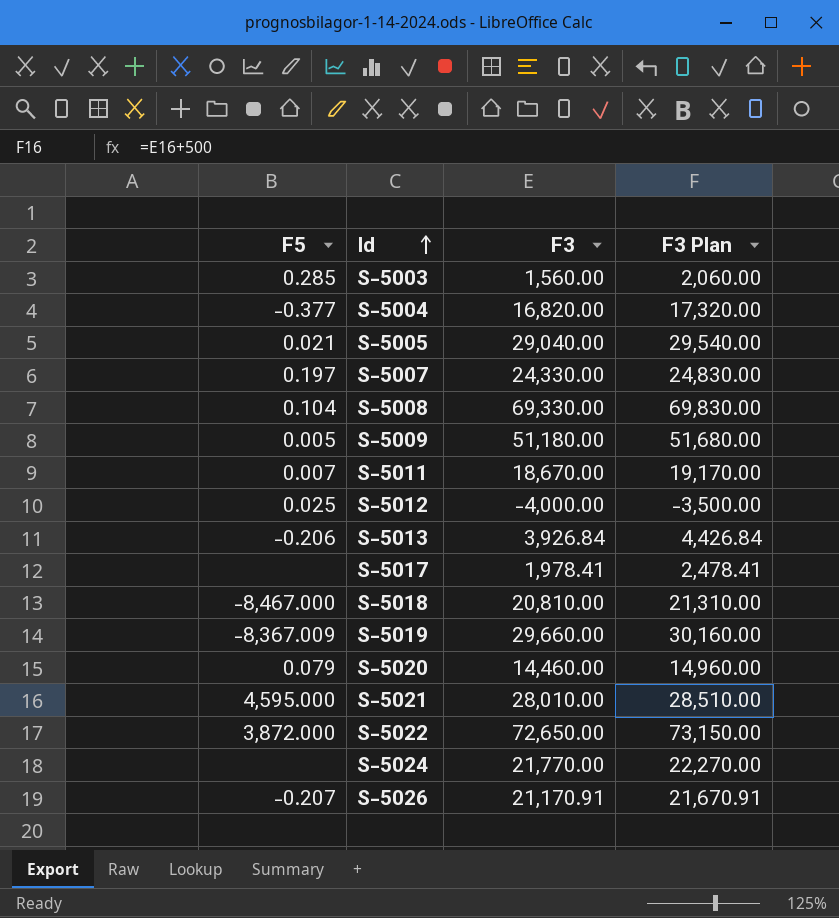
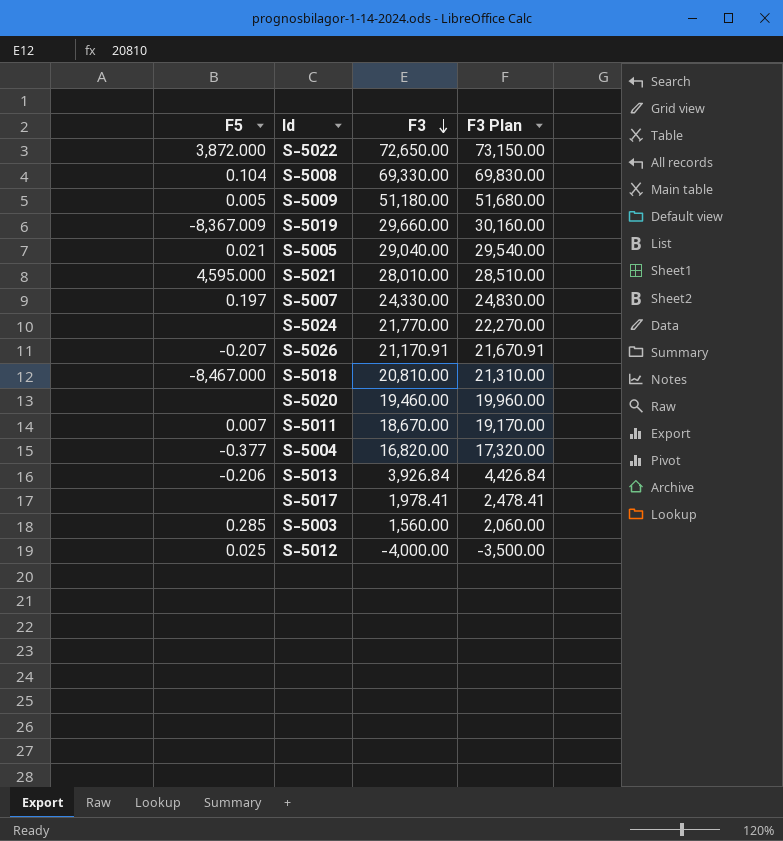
row order: Id ascending -> F3 descending
S-5020 | F5: 0.079 -> none
S-5020 | F3: 14,460.00 -> 19,460.00
S-5020 | F3 Plan: 14,960.00 -> 19,960.00

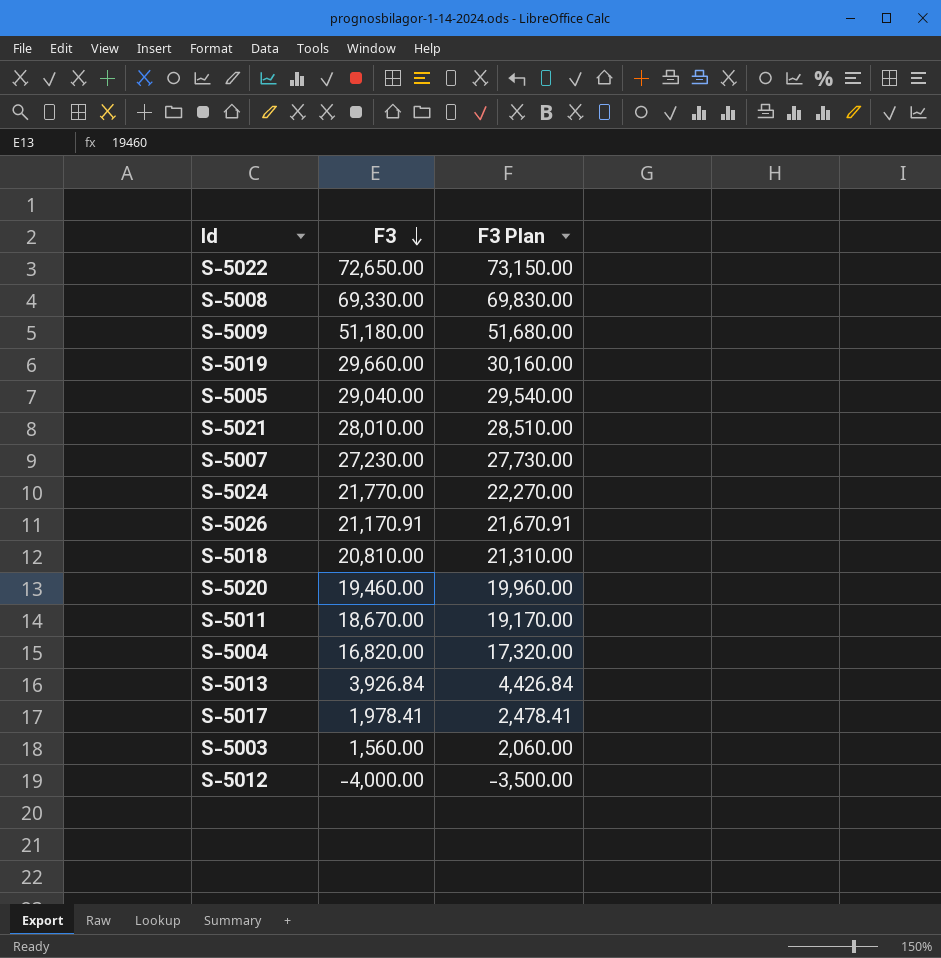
column F5 | position: 1 -> none
S-5007 | F3: 24,330.00 -> 27,230.00
S-5007 | F3 Plan: 24,830.00 -> 27,730.00

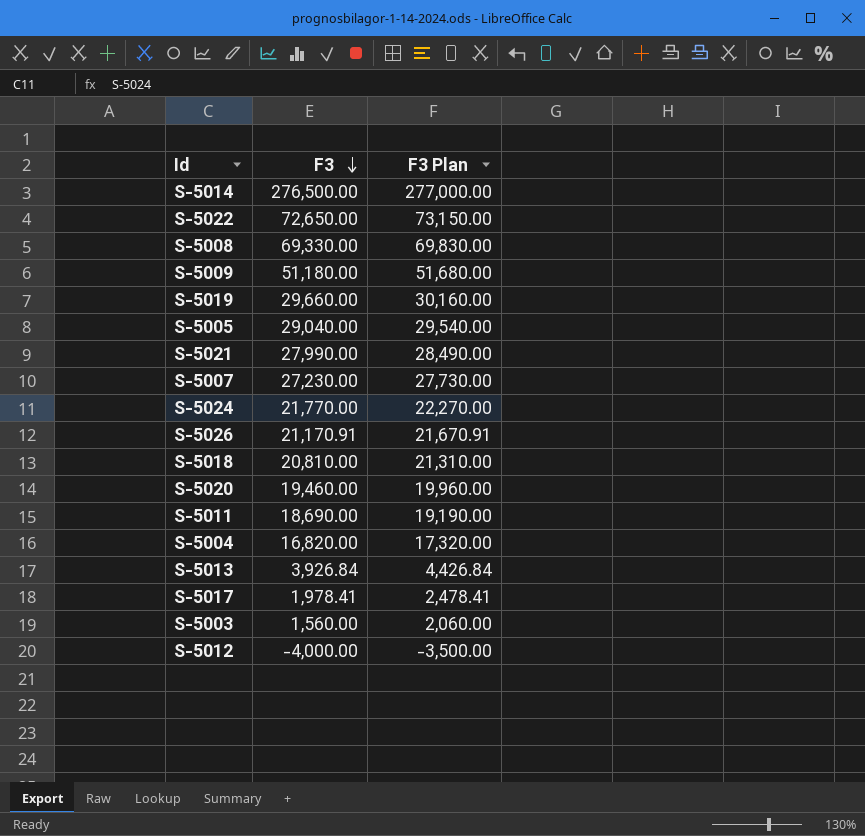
row S-5014: none -> 276,500.00 | 277,000.00
S-5021 | F3: 28,010.00 -> 27,990.00
S-5021 | F3 Plan: 28,510.00 -> 28,490.00
S-5011 | F3: 18,670.00 -> 18,690.00
S-5011 | F3 Plan: 19,170.00 -> 19,190.00

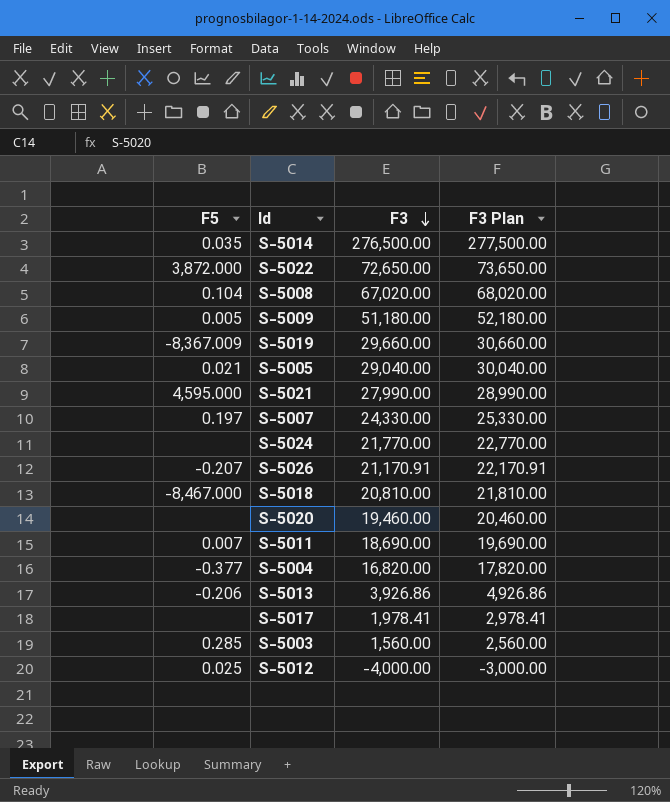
column F5 | position: none -> 1
column F3 Plan | formula: [F3] + 500 -> [F3] + 1000
S-5008 | F3: 69,330.00 -> 67,020.00
S-5007 | F3: 27,230.00 -> 24,330.00
S-5013 | F3: 3,926.84 -> 3,926.86

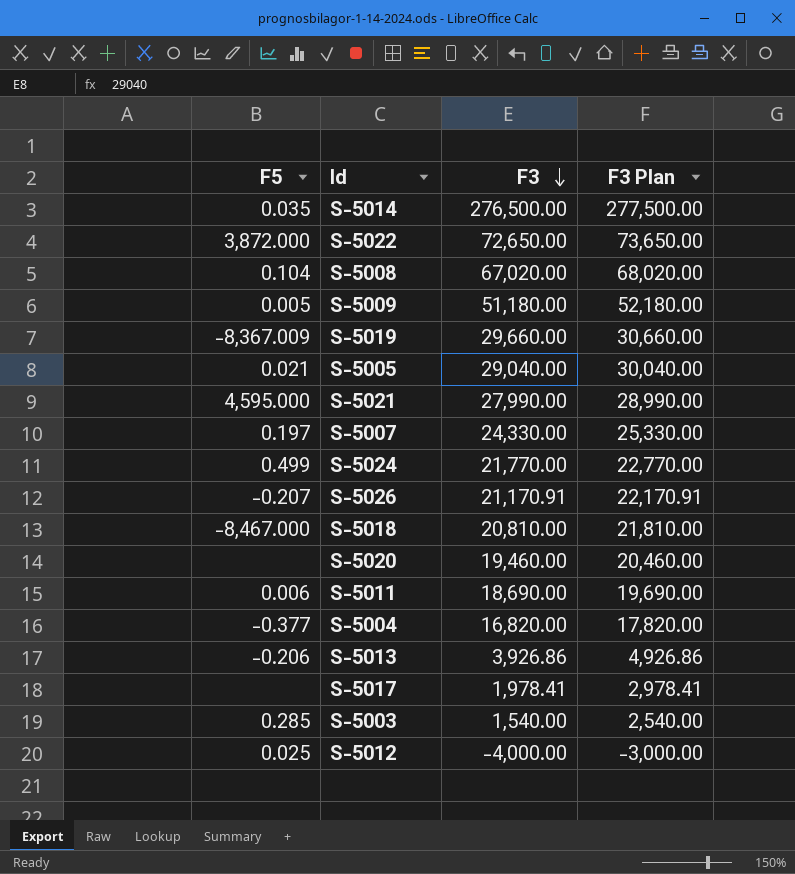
S-5024 | F5: none -> 0.499
S-5011 | F5: 0.007 -> 0.006
S-5003 | F3: 1,560.00 -> 1,540.00
S-5003 | F3 Plan: 2,560.00 -> 2,540.00

